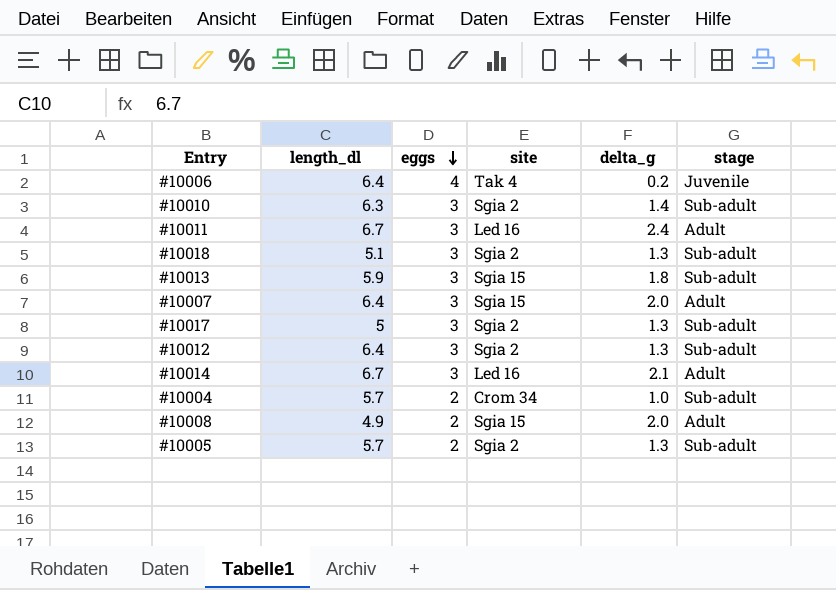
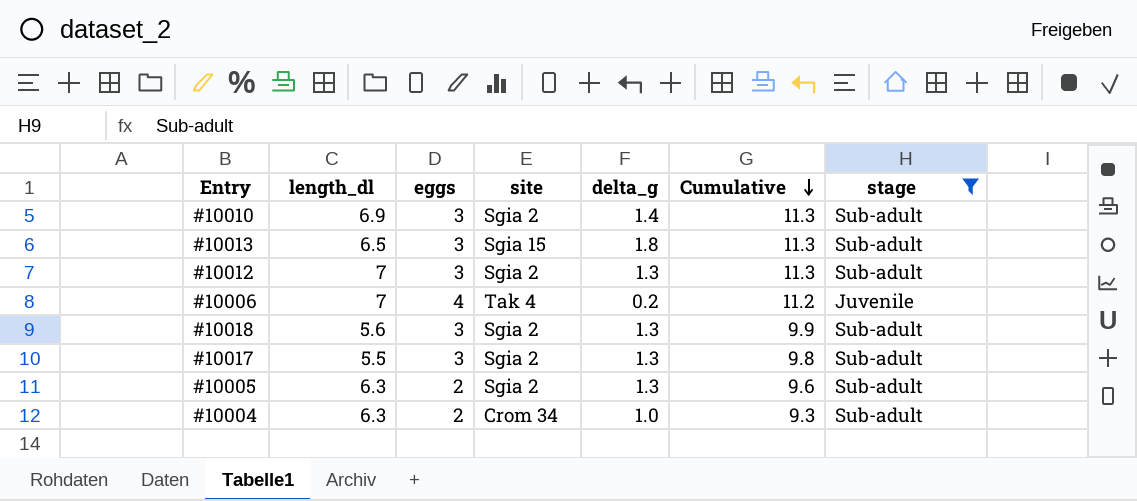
filter: none -> stage != Adult
row order: eggs descending -> Cumulative descending
column Cumulative | formula: none -> [length_dl] + [eggs] + [delta_g]
#10010 | length_dl: 6.3 -> 6.9
#10013 | length_dl: 5.9 -> 6.5
#10012 | length_dl: 6.4 -> 7
#10006 | length_dl: 6.4 -> 7
#10018 | length_dl: 5.1 -> 5.6
#10017 | length_dl: 5 -> 5.5
#10005 | length_dl: 5.7 -> 6.3
#10004 | length_dl: 5.7 -> 6.3

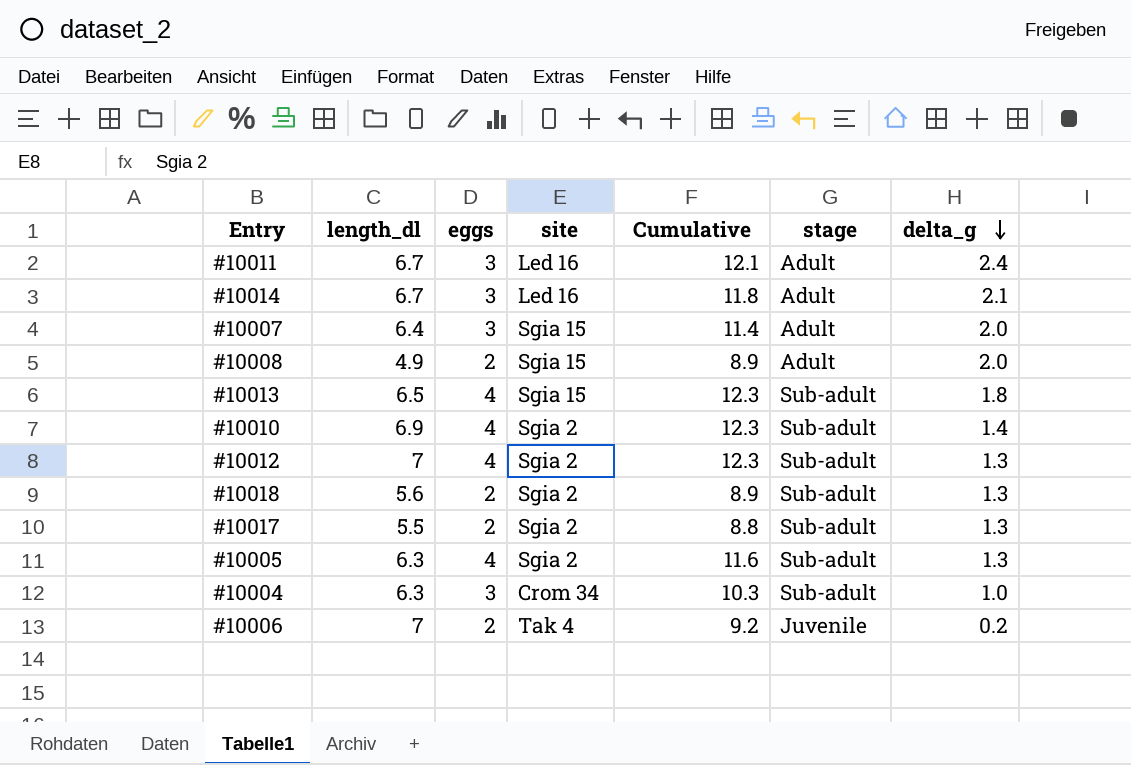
filter: stage != Adult -> none
row order: Cumulative descending -> delta_g descending
column delta_g | position: 5 -> 7
#10013 | eggs: 3 -> 4
#10013 | Cumulative: 11.3 -> 12.3
#10010 | eggs: 3 -> 4
#10010 | Cumulative: 11.3 -> 12.3
#10012 | eggs: 3 -> 4
#10012 | Cumulative: 11.3 -> 12.3
#10018 | eggs: 3 -> 2
#10018 | Cumulative: 9.9 -> 8.9
#10017 | eggs: 3 -> 2
#10017 | Cumulative: 9.8 -> 8.8
#10005 | eggs: 2 -> 4
#10005 | Cumulative: 9.6 -> 11.6
#10004 | eggs: 2 -> 3
#10004 | Cumulative: 9.3 -> 10.3
#10006 | eggs: 4 -> 2
#10006 | Cumulative: 11.2 -> 9.2

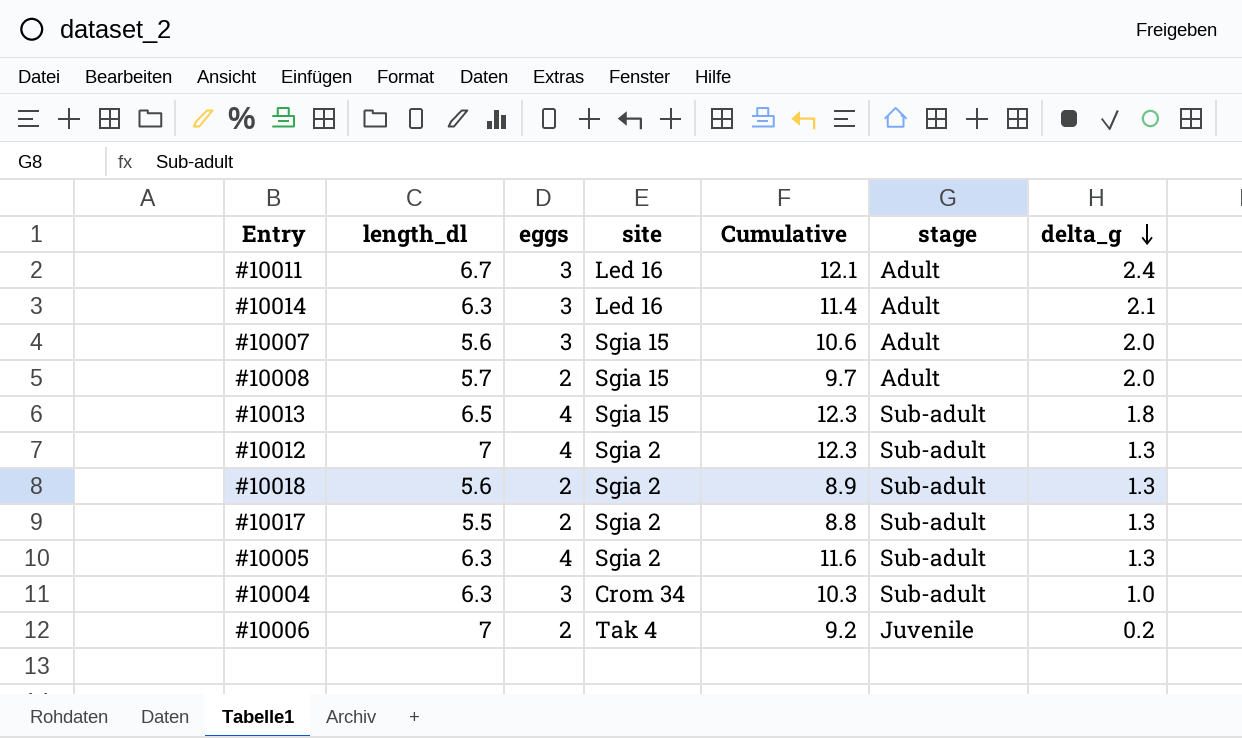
row #10010: 6.9 | 4 | Sgia 2 | 12.3 | Sub-adult | 1.4 -> none
#10014 | length_dl: 6.7 -> 6.3
#10014 | Cumulative: 11.8 -> 11.4
#10007 | length_dl: 6.4 -> 5.6
#10007 | Cumulative: 11.4 -> 10.6
#10008 | length_dl: 4.9 -> 5.7
#10008 | Cumulative: 8.9 -> 9.7

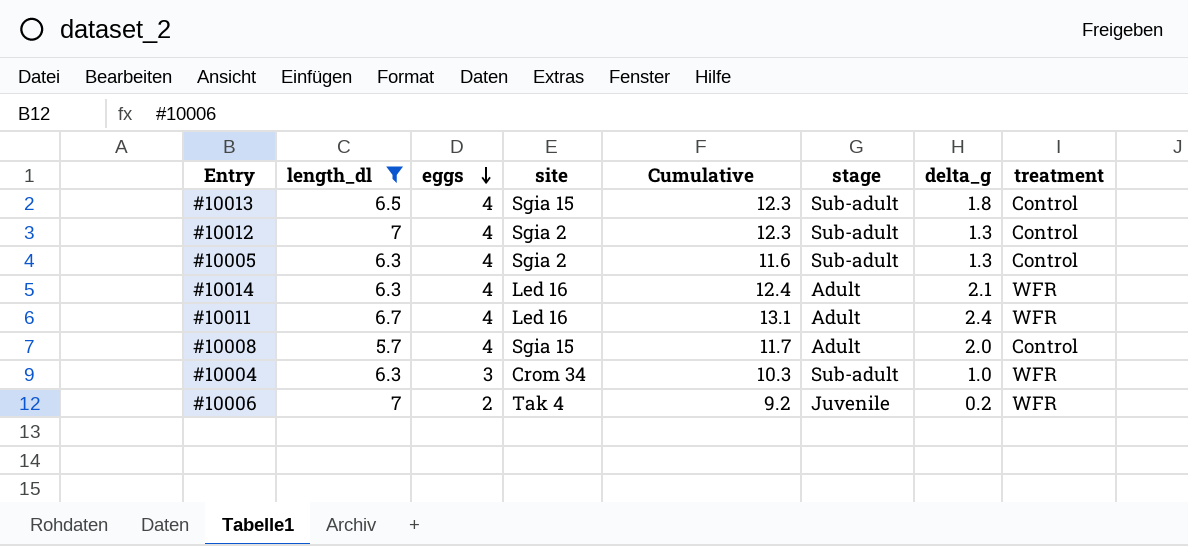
filter: none -> length_dl >= 5.7
row order: delta_g descending -> eggs descending
column treatment | position: none -> 8
#10014 | eggs: 3 -> 4
#10014 | Cumulative: 11.4 -> 12.4
#10011 | eggs: 3 -> 4
#10011 | Cumulative: 12.1 -> 13.1
#10008 | eggs: 2 -> 4
#10008 | Cumulative: 9.7 -> 11.7

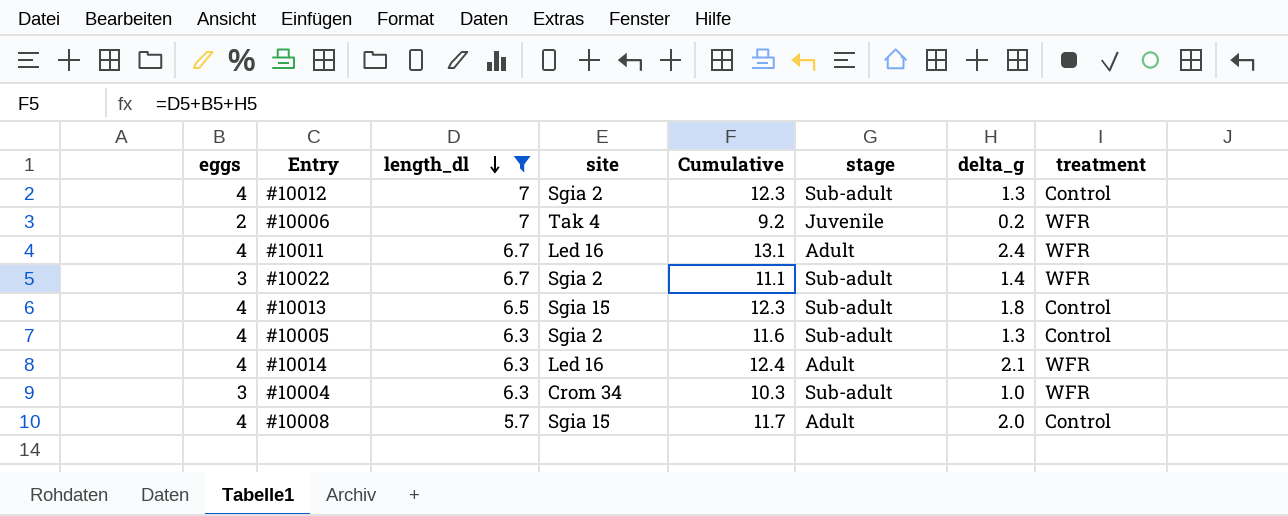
row order: eggs descending -> length_dl descending
column eggs | position: 3 -> 1
row #10022: none -> 3 | 6.7 | Sgia 2 | 11.1 | Sub-adult | 1.4 | WFR

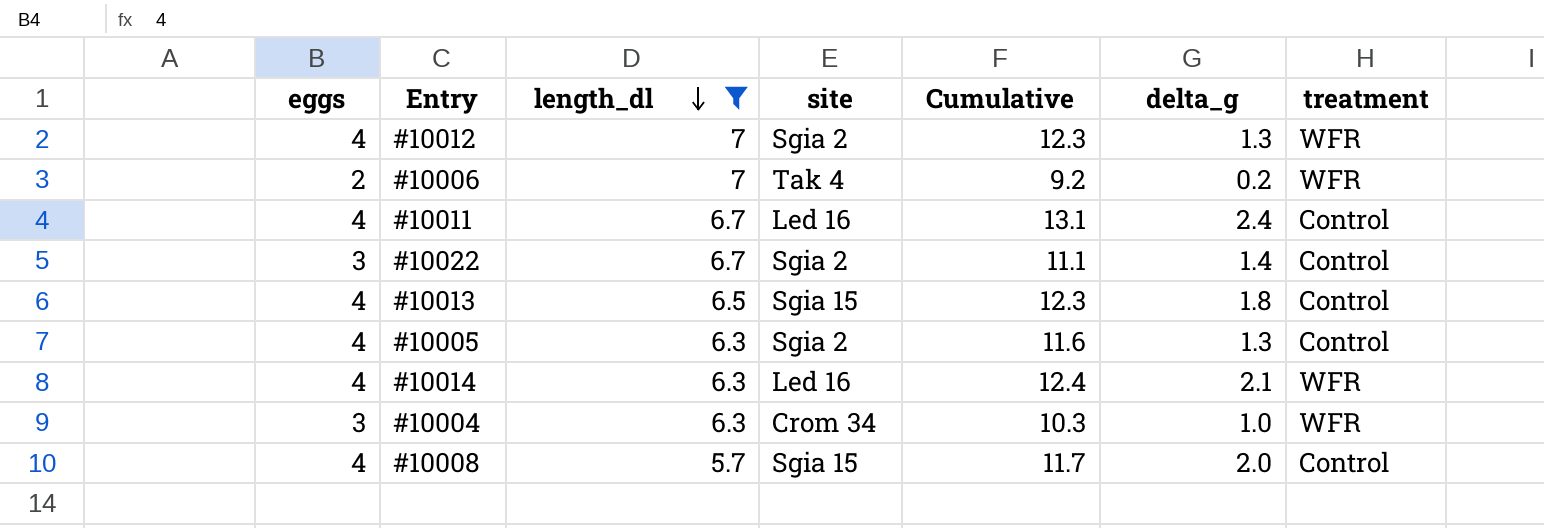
column stage | position: 6 -> none
#10012 | treatment: Control -> WFR
#10011 | treatment: WFR -> Control
#10022 | treatment: WFR -> Control

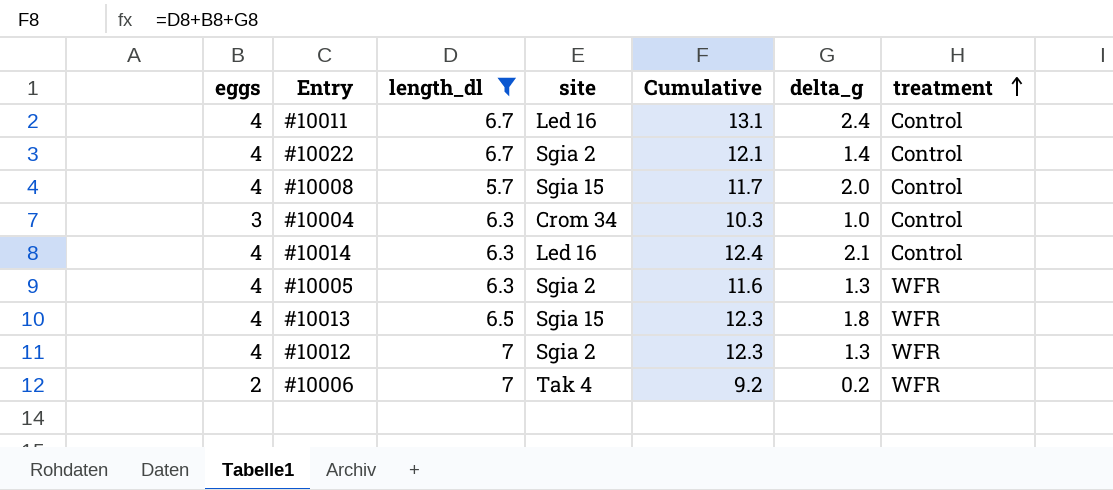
row order: length_dl descending -> treatment ascending
#10022 | eggs: 3 -> 4
#10022 | Cumulative: 11.1 -> 12.1
#10004 | treatment: WFR -> Control
#10014 | treatment: WFR -> Control
#10005 | treatment: Control -> WFR
#10013 | treatment: Control -> WFR

